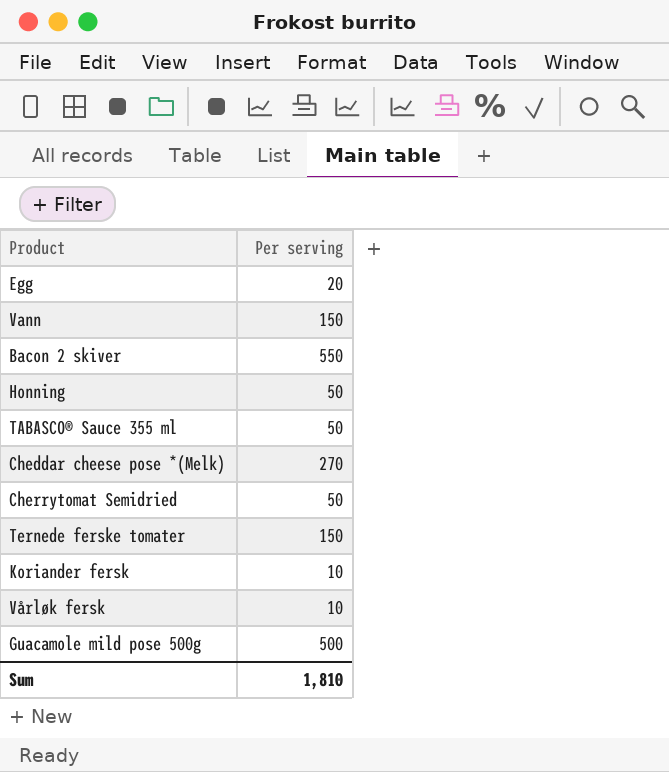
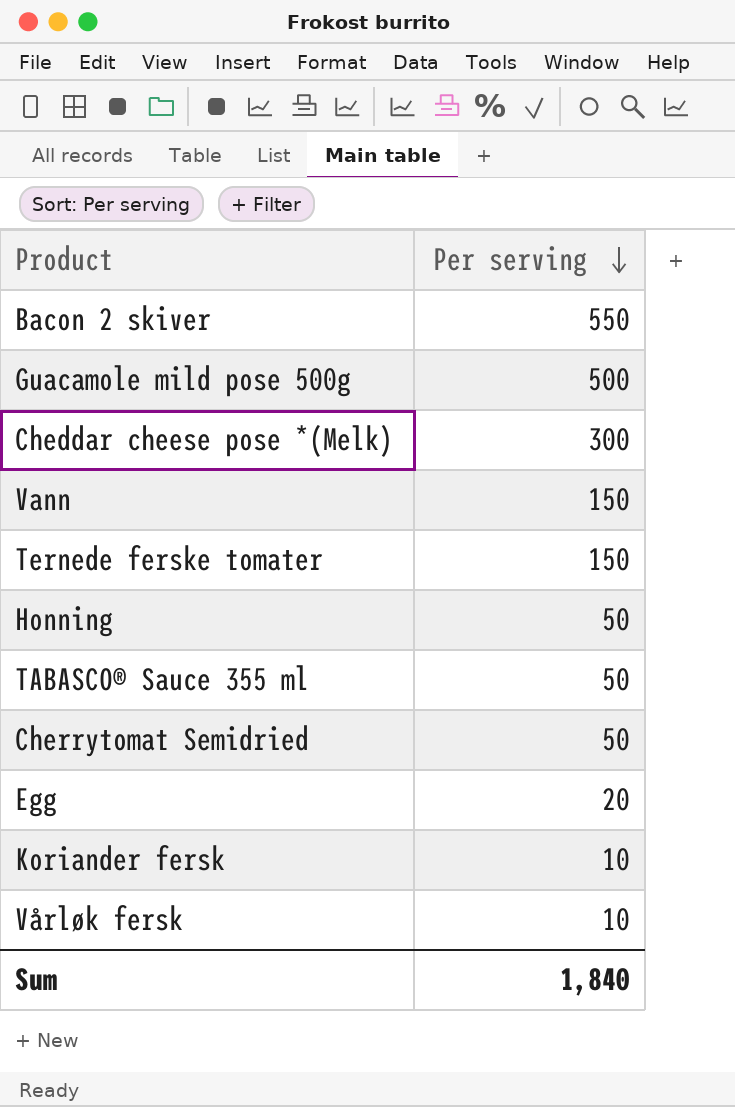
row order: none -> Per serving descending
Cheddar cheese pose *(Melk) | Per serving: 270 -> 300
Sum | Per serving: 1,810 -> 1,840

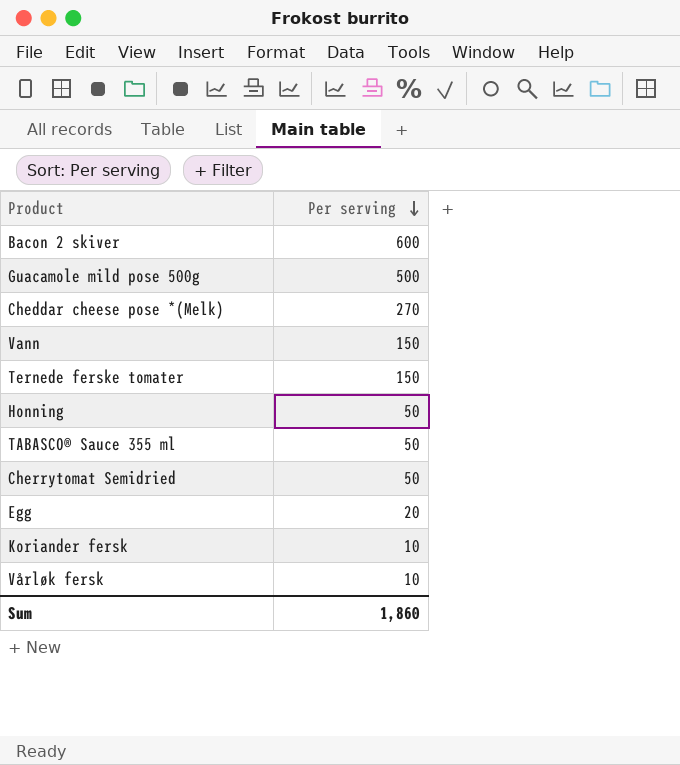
Bacon 2 skiver | Per serving: 550 -> 600
Cheddar cheese pose *(Melk) | Per serving: 300 -> 270
Sum | Per serving: 1,840 -> 1,860

